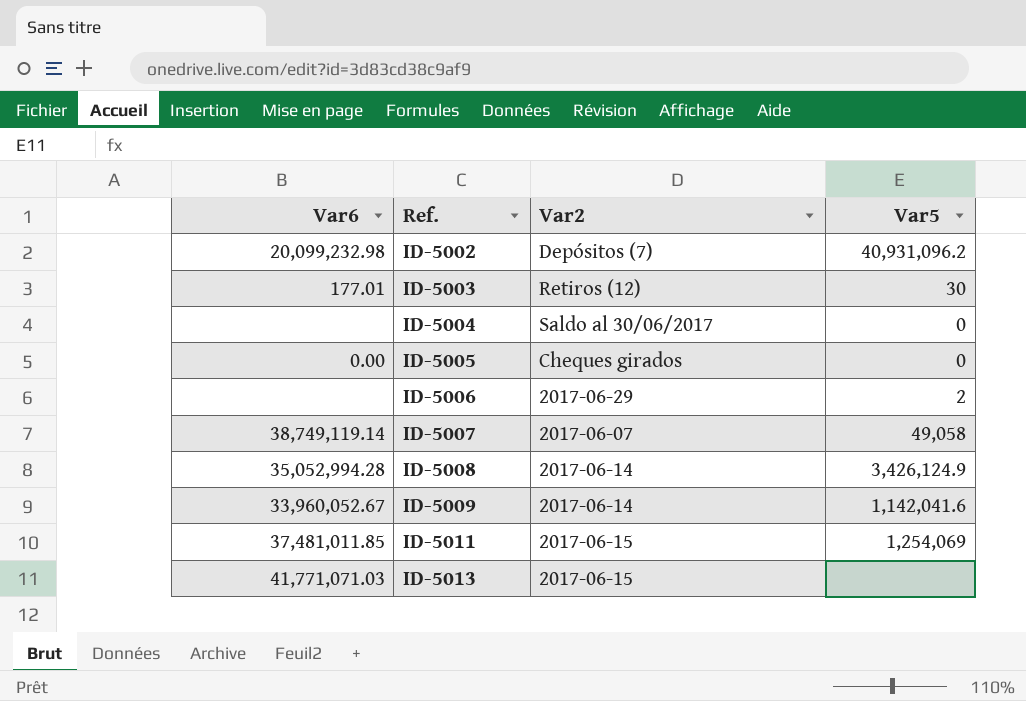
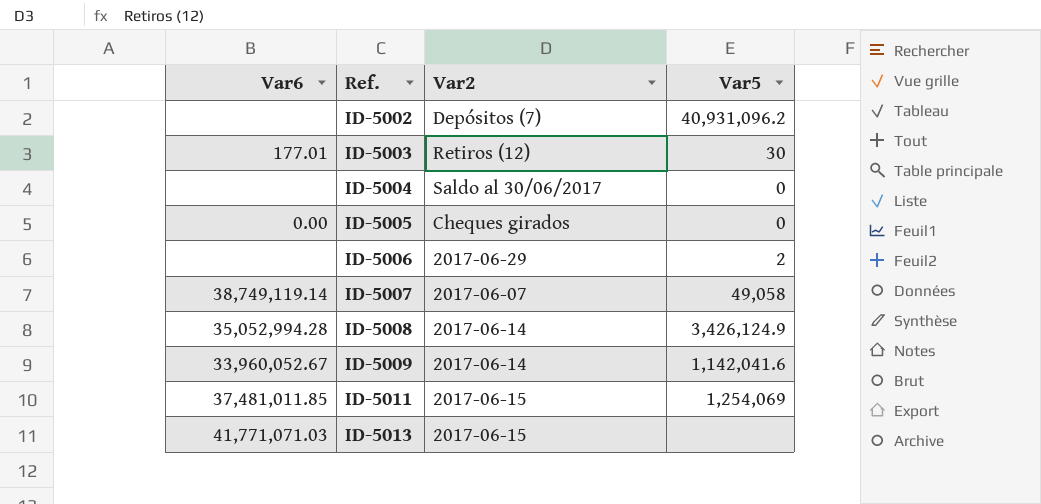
ID-5002 | Var6: 20,099,232.98 -> none

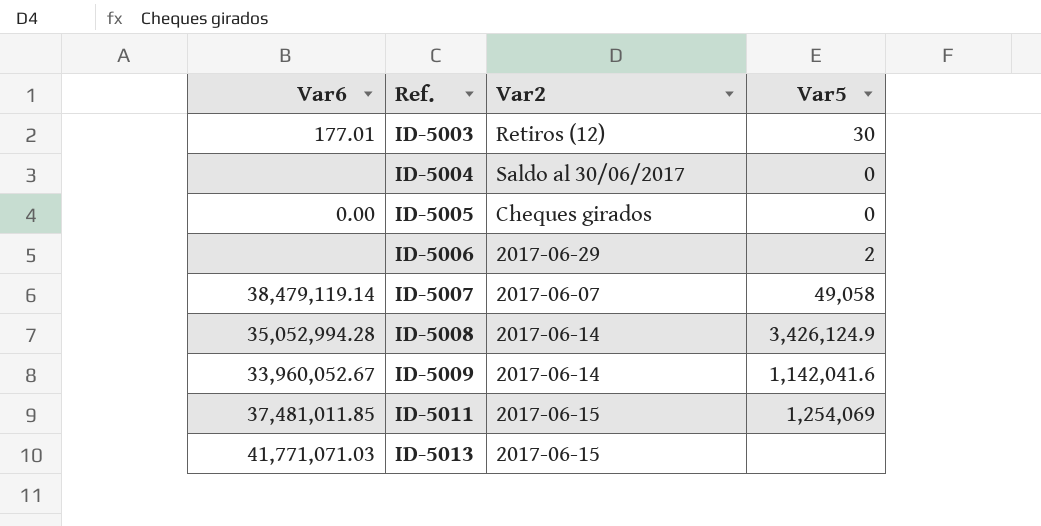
row ID-5002: none | Depósitos (7) | 40,931,096.2 -> none
ID-5007 | Var6: 38,749,119.14 -> 38,479,119.14

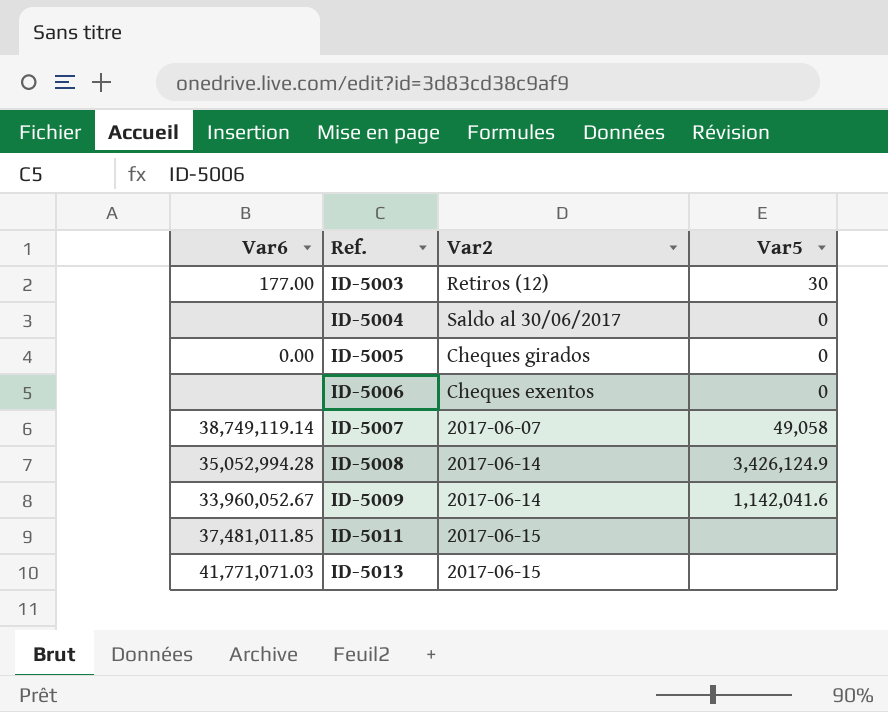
ID-5003 | Var6: 177.01 -> 177.00
ID-5006 | Var2: 2017-06-29 -> Cheques exentos
ID-5006 | Var5: 2 -> 0
ID-5007 | Var6: 38,479,119.14 -> 38,749,119.14
ID-5011 | Var5: 1,254,069 -> none

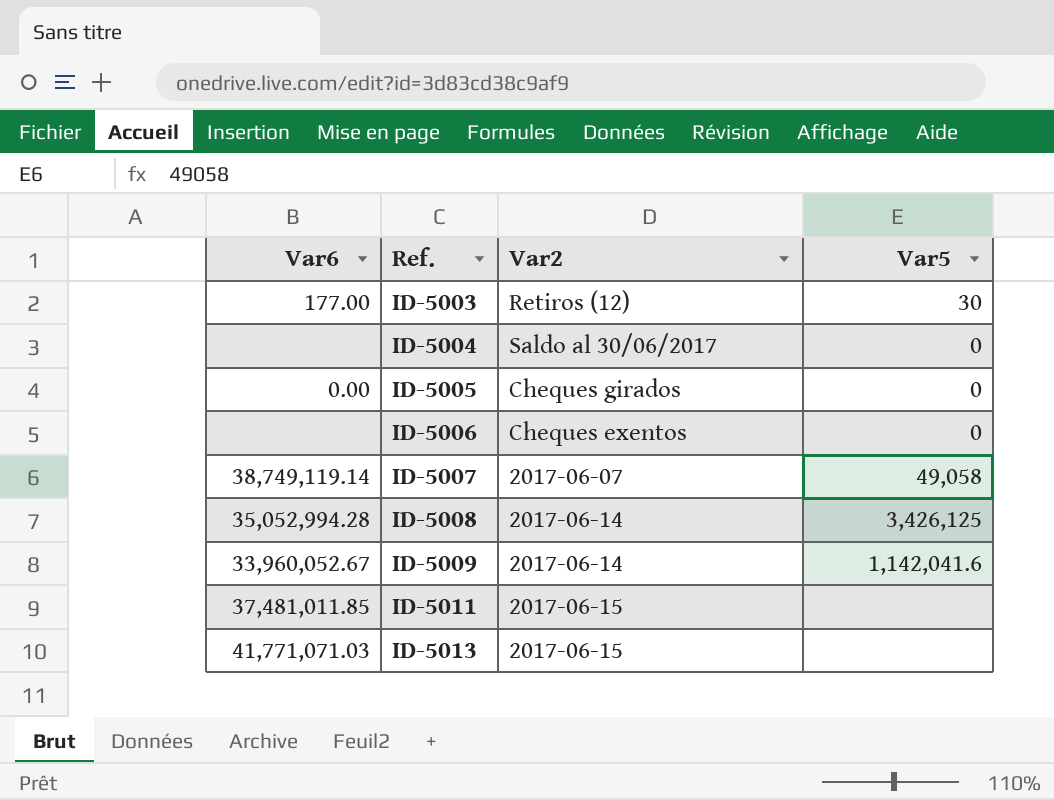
ID-5008 | Var5: 3,426,124.9 -> 3,426,125

